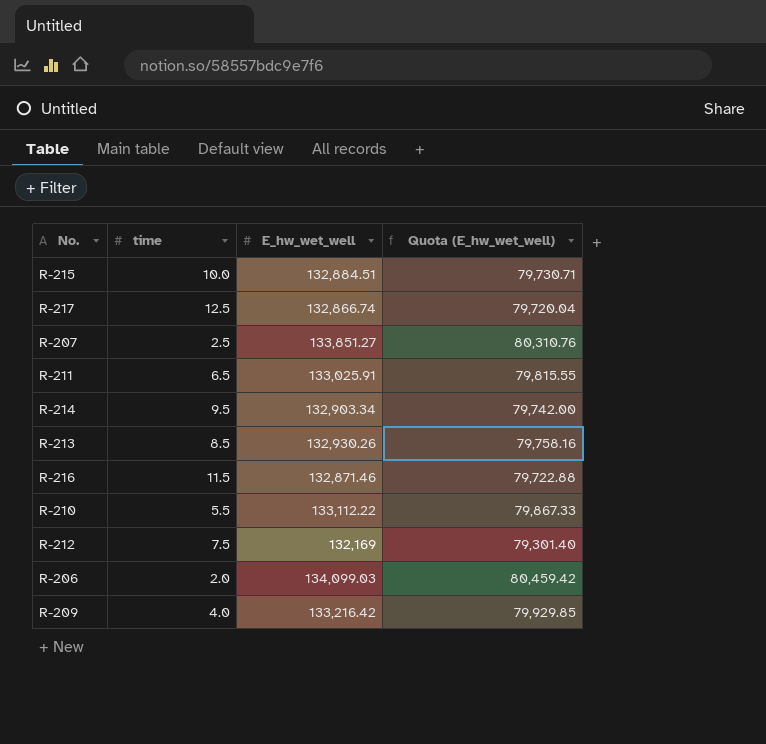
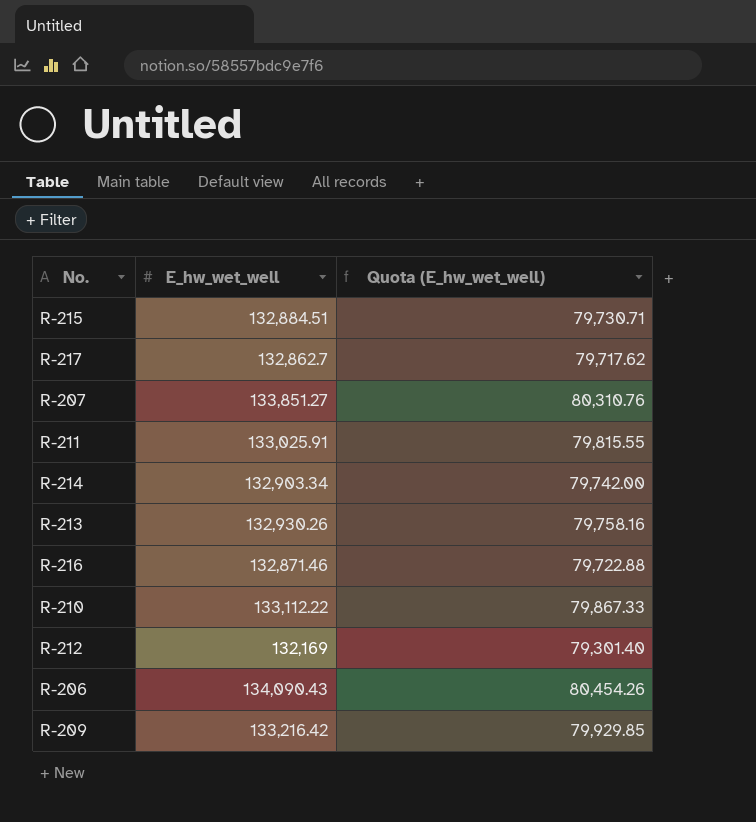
column time | position: 2 -> none
R-217 | E_hw_wet_well: 132,866.74 -> 132,862.7
R-217 | Quota (E_hw_wet_well): 79,720.04 -> 79,717.62
R-206 | E_hw_wet_well: 134,099.03 -> 134,090.43
R-206 | Quota (E_hw_wet_well): 80,459.42 -> 80,454.26

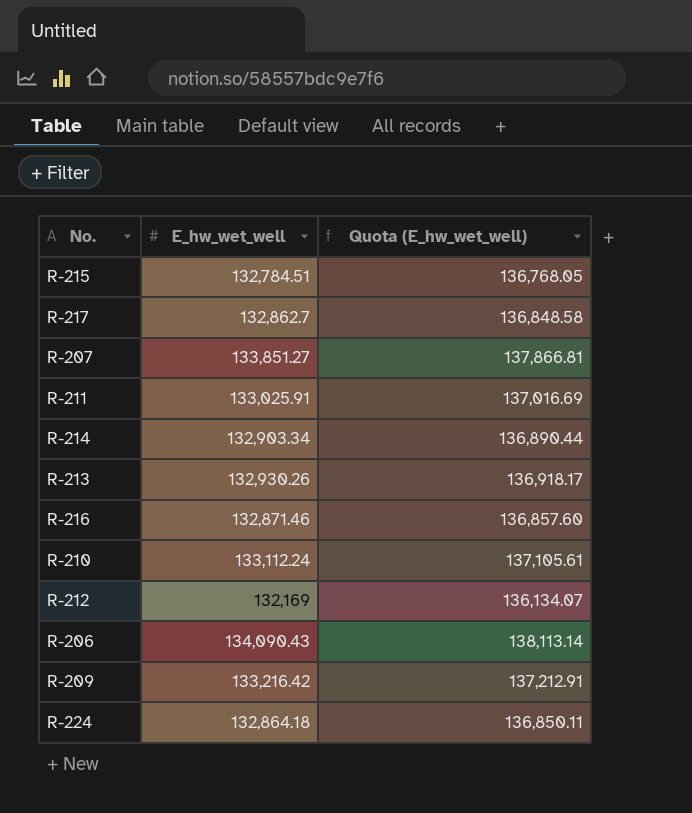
column Quota (E_hw_wet_well) | formula: [E_hw_wet_well] * 0.6 -> [E_hw_wet_well] * 1.03
R-215 | E_hw_wet_well: 132,884.51 -> 132,784.51
R-210 | E_hw_wet_well: 133,112.22 -> 133,112.24
row R-224: none -> 132,864.18 | 136,850.11

